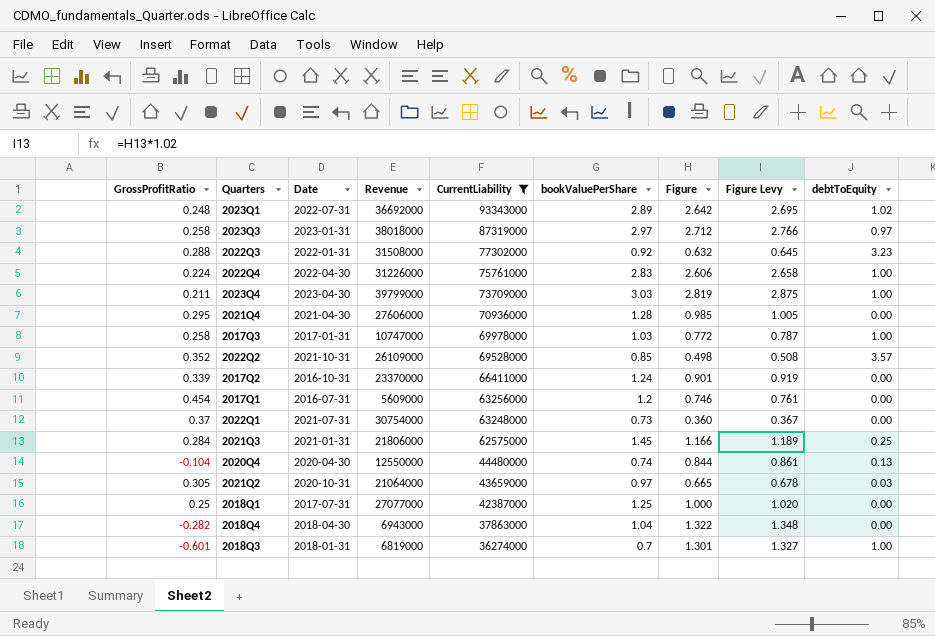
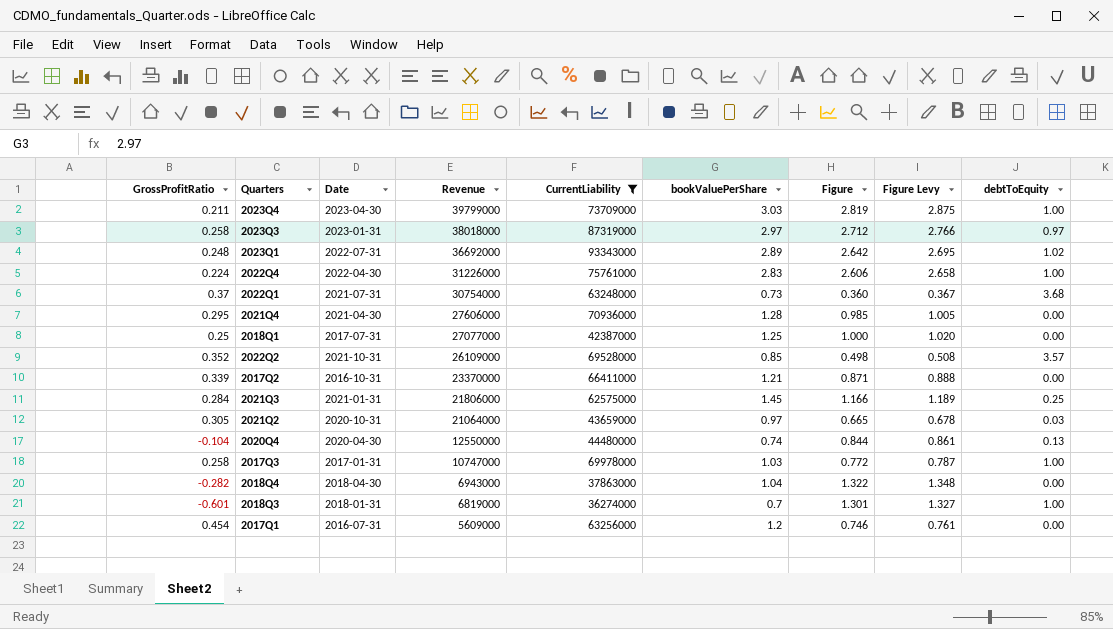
row order: CurrentLiability descending -> Revenue descending
row 2022Q3: 0.288 | 2022-01-31 | 31508000 | 77302000 | 0.92 | 0.632 | 0.645 | 3.23 -> none
2022Q1 | debtToEquity: 0.00 -> 3.68
2017Q2 | bookValuePerShare: 1.24 -> 1.21
2017Q2 | Figure: 0.901 -> 0.871
2017Q2 | Figure Levy: 0.919 -> 0.888

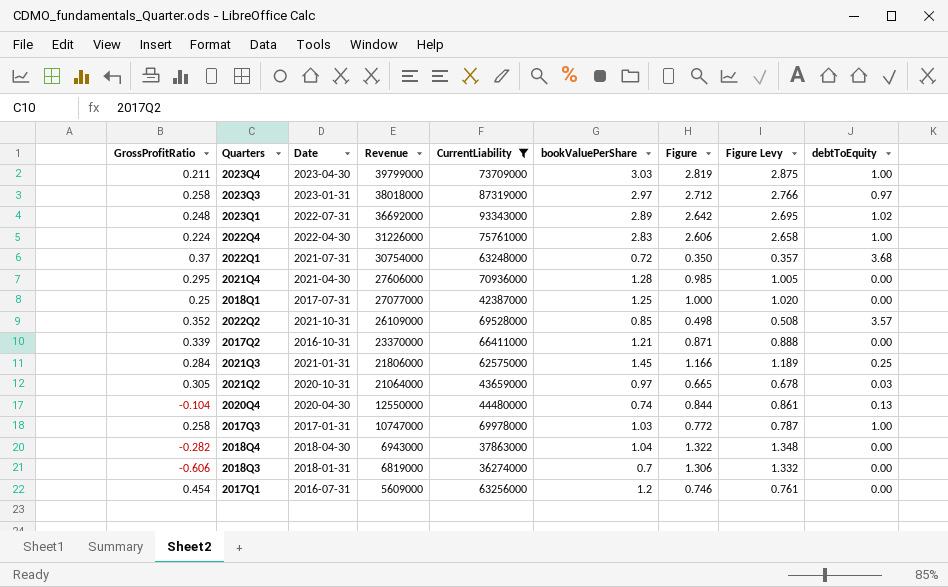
2022Q1 | bookValuePerShare: 0.73 -> 0.72
2022Q1 | Figure: 0.360 -> 0.350
2022Q1 | Figure Levy: 0.367 -> 0.357
2018Q3 | GrossProfitRatio: -0.601 -> -0.606
2018Q3 | Figure: 1.301 -> 1.306
2018Q3 | Figure Levy: 1.327 -> 1.332
2018Q3 | debtToEquity: 1.00 -> 0.00

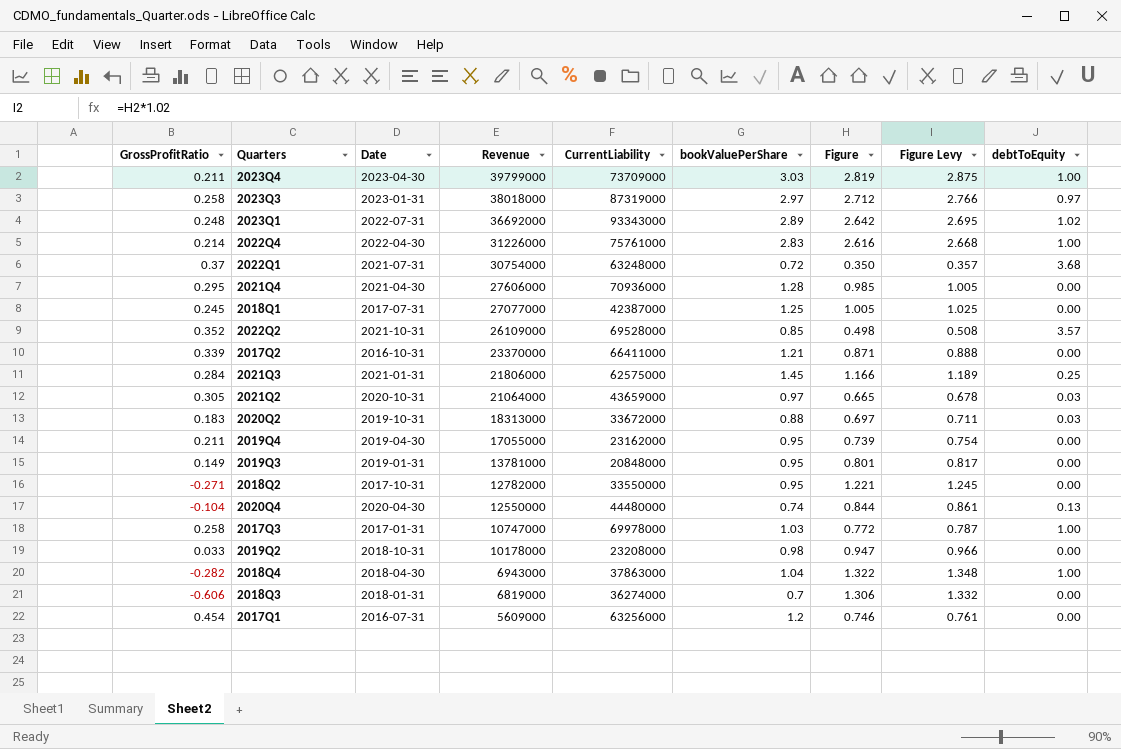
filter: CurrentLiability >= 36274000 -> none
2022Q4 | GrossProfitRatio: 0.224 -> 0.214
2022Q4 | Figure: 2.606 -> 2.616
2022Q4 | Figure Levy: 2.658 -> 2.668
2018Q1 | GrossProfitRatio: 0.25 -> 0.245
2018Q1 | Figure: 1.000 -> 1.005
2018Q1 | Figure Levy: 1.020 -> 1.025
2018Q4 | debtToEquity: 0.00 -> 1.00

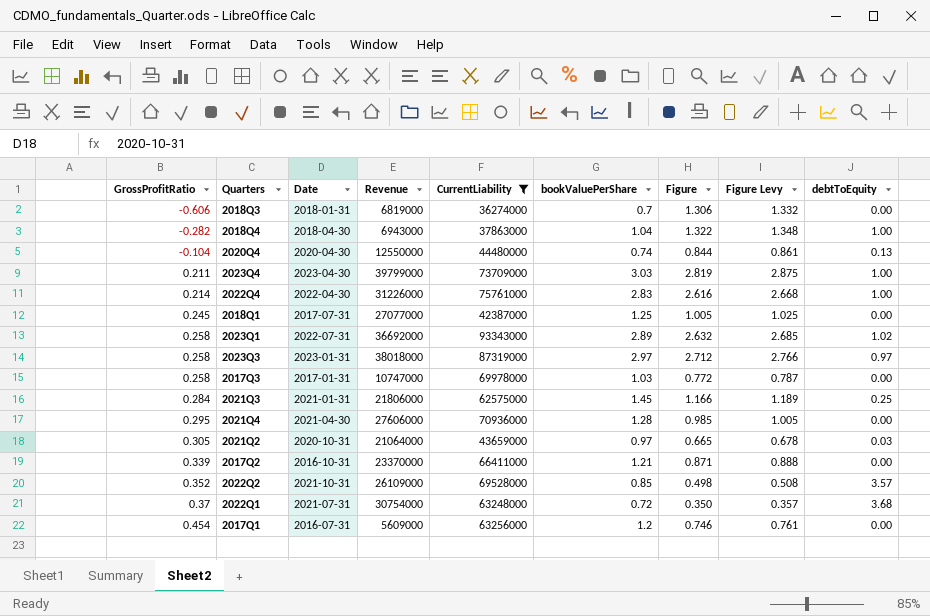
filter: none -> CurrentLiability >= 36274000
row order: Revenue descending -> GrossProfitRatio ascending
2023Q1 | GrossProfitRatio: 0.248 -> 0.258
2023Q1 | Figure: 2.642 -> 2.632
2023Q1 | Figure Levy: 2.695 -> 2.685
2017Q3 | debtToEquity: 1.00 -> 0.00

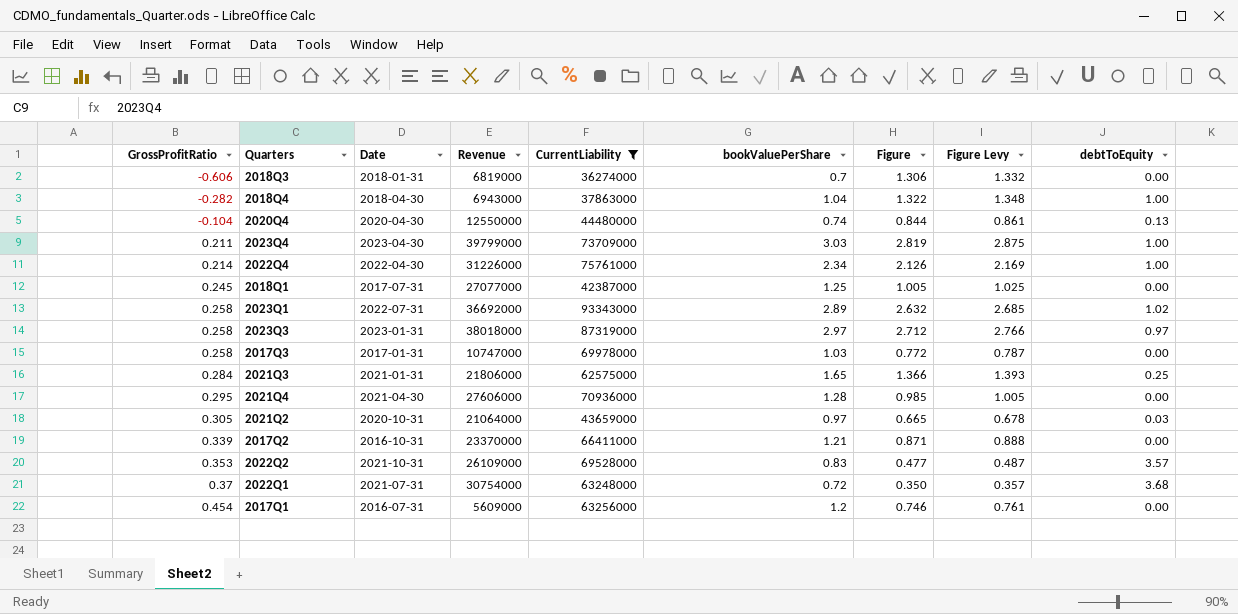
2022Q4 | bookValuePerShare: 2.83 -> 2.34
2022Q4 | Figure: 2.616 -> 2.126
2022Q4 | Figure Levy: 2.668 -> 2.169
2021Q3 | bookValuePerShare: 1.45 -> 1.65
2021Q3 | Figure: 1.166 -> 1.366
2021Q3 | Figure Levy: 1.189 -> 1.393
2022Q2 | GrossProfitRatio: 0.352 -> 0.353
2022Q2 | bookValuePerShare: 0.85 -> 0.83
2022Q2 | Figure: 0.498 -> 0.477
2022Q2 | Figure Levy: 0.508 -> 0.487

